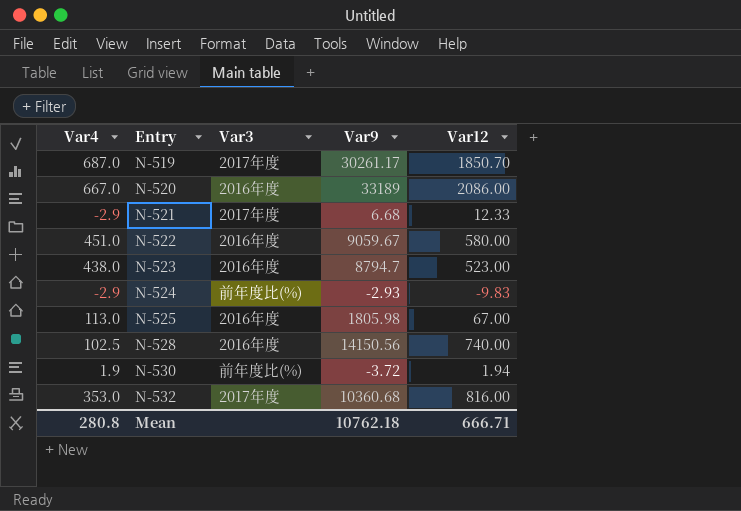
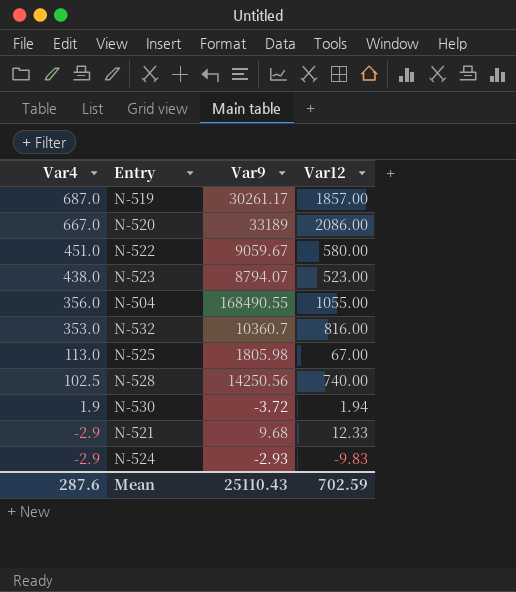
row order: Entry ascending -> Var4 descending
column Var3 | position: 3 -> none
N-519 | Var12: 1850.70 -> 1857.00
N-523 | Var9: 8794.7 -> 8794.07
row N-504: none -> 356.0 | 168490.55 | 1055.00
N-532 | Var9: 10360.68 -> 10360.7
N-528 | Var9: 14150.56 -> 14250.56
N-521 | Var9: 6.68 -> 9.68
Mean | Var4: 280.8 -> 287.6
Mean | Var9: 10762.18 -> 25110.43
Mean | Var12: 666.71 -> 702.59

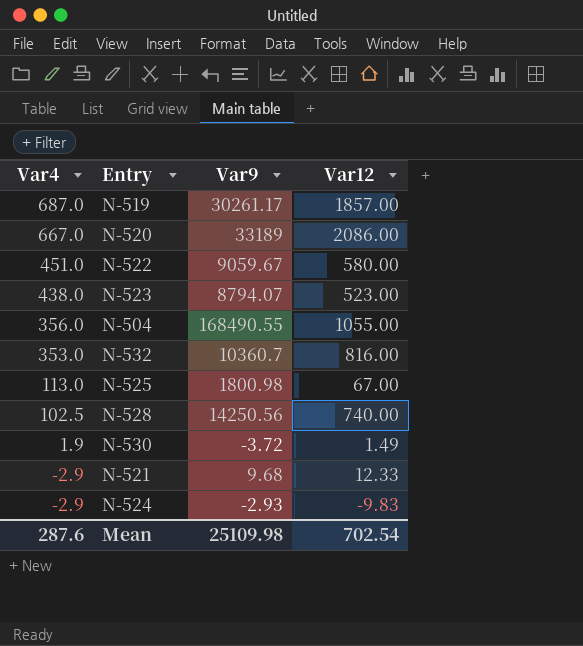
N-525 | Var9: 1805.98 -> 1800.98
N-530 | Var12: 1.94 -> 1.49
Mean | Var9: 25110.43 -> 25109.98
Mean | Var12: 702.59 -> 702.54

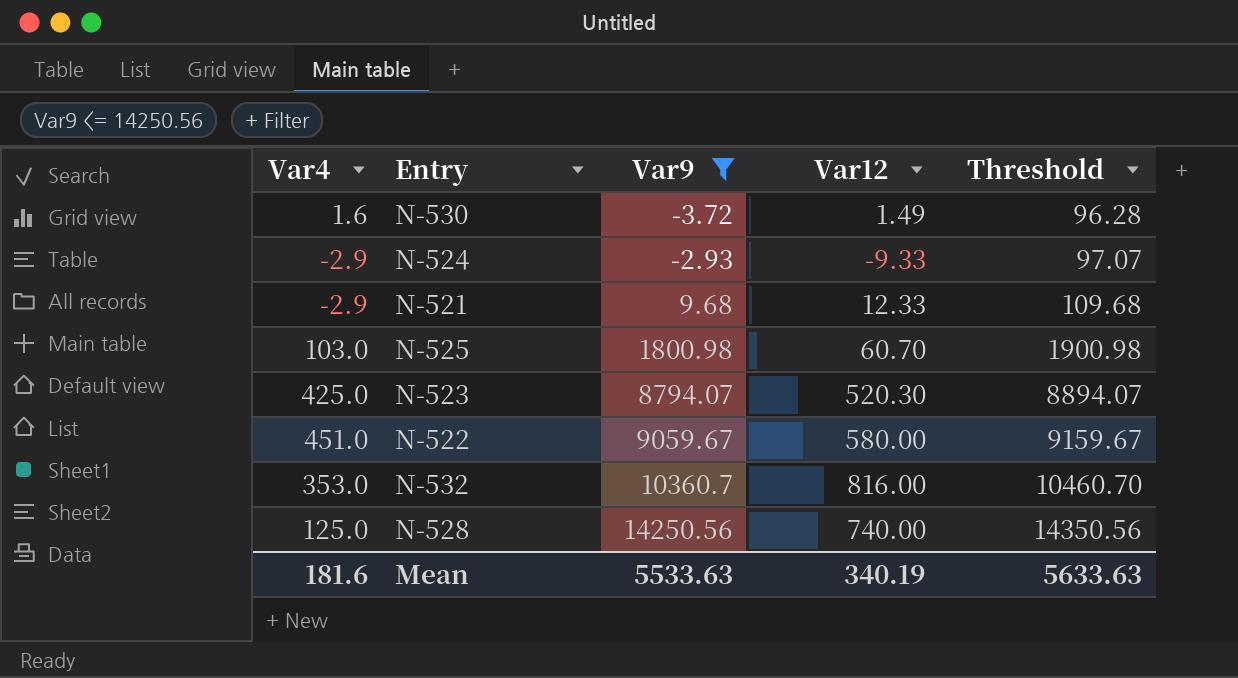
filter: none -> Var9 <= 14250.56
row order: Var4 descending -> Var9 ascending
column Threshold | formula: none -> [Var9] + 100
N-530 | Var4: 1.9 -> 1.6
N-524 | Var12: -9.83 -> -9.33
N-525 | Var4: 113.0 -> 103.0
N-525 | Var12: 67.00 -> 60.70
N-523 | Var4: 438.0 -> 425.0
N-523 | Var12: 523.00 -> 520.30
N-528 | Var4: 102.5 -> 125.0
Mean | Var4: 287.6 -> 181.6
Mean | Var9: 25109.98 -> 5533.63
Mean | Var12: 702.54 -> 340.19

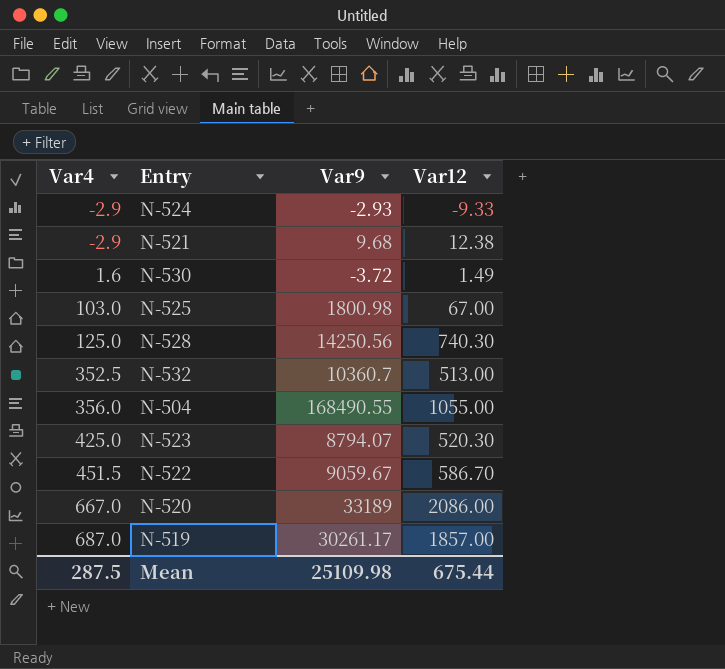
filter: Var9 <= 14250.56 -> none
row order: Var9 ascending -> Var4 ascending
column Threshold | formula: [Var9] + 100 -> none
N-521 | Var12: 12.33 -> 12.38
N-525 | Var12: 60.70 -> 67.00
N-528 | Var12: 740.00 -> 740.30
N-532 | Var4: 353.0 -> 352.5
N-532 | Var12: 816.00 -> 513.00
N-522 | Var4: 451.0 -> 451.5
N-522 | Var12: 580.00 -> 586.70
Mean | Var4: 181.6 -> 287.5
Mean | Var9: 5533.63 -> 25109.98
Mean | Var12: 340.19 -> 675.44

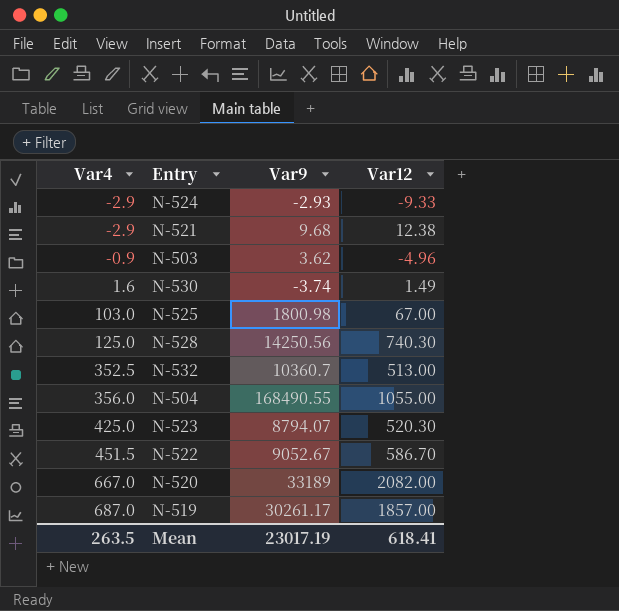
row N-503: none -> -0.9 | 3.62 | -4.96
N-530 | Var9: -3.72 -> -3.74
N-522 | Var9: 9059.67 -> 9052.67
N-520 | Var12: 2086.00 -> 2082.00
Mean | Var4: 287.5 -> 263.5
Mean | Var9: 25109.98 -> 23017.19
Mean | Var12: 675.44 -> 618.41

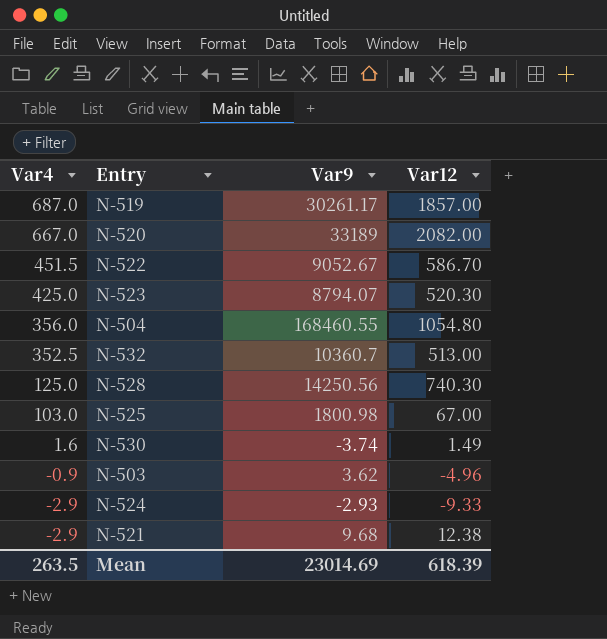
row order: Var4 ascending -> Var4 descending
N-504 | Var9: 168490.55 -> 168460.55
N-504 | Var12: 1055.00 -> 1054.80
Mean | Var9: 23017.19 -> 23014.69
Mean | Var12: 618.41 -> 618.39

